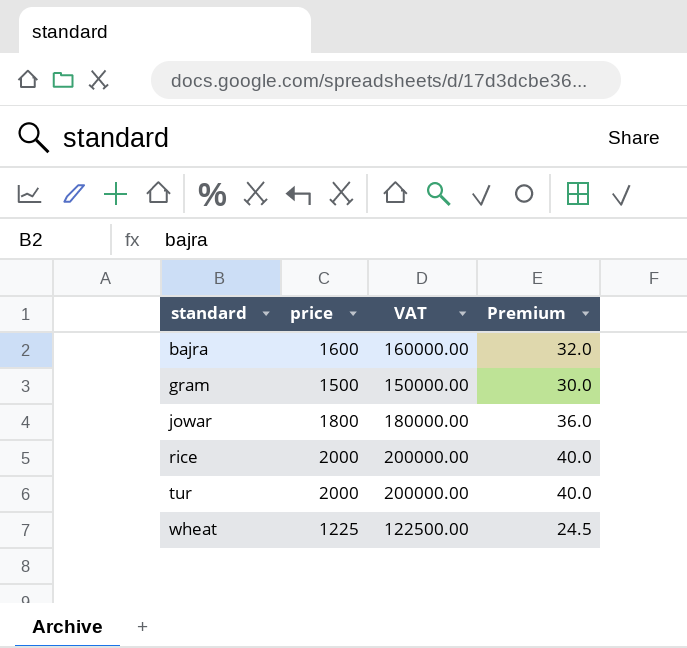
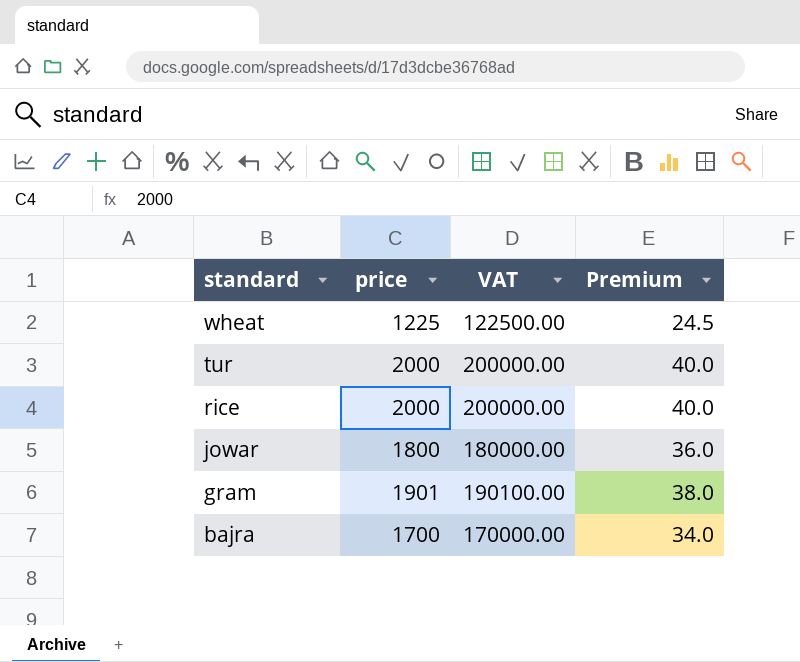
row order: standard ascending -> standard descending
gram | price: 1500 -> 1901
gram | VAT: 150000.00 -> 190100.00
gram | Premium: 30.0 -> 38.0
bajra | price: 1600 -> 1700
bajra | VAT: 160000.00 -> 170000.00
bajra | Premium: 32.0 -> 34.0

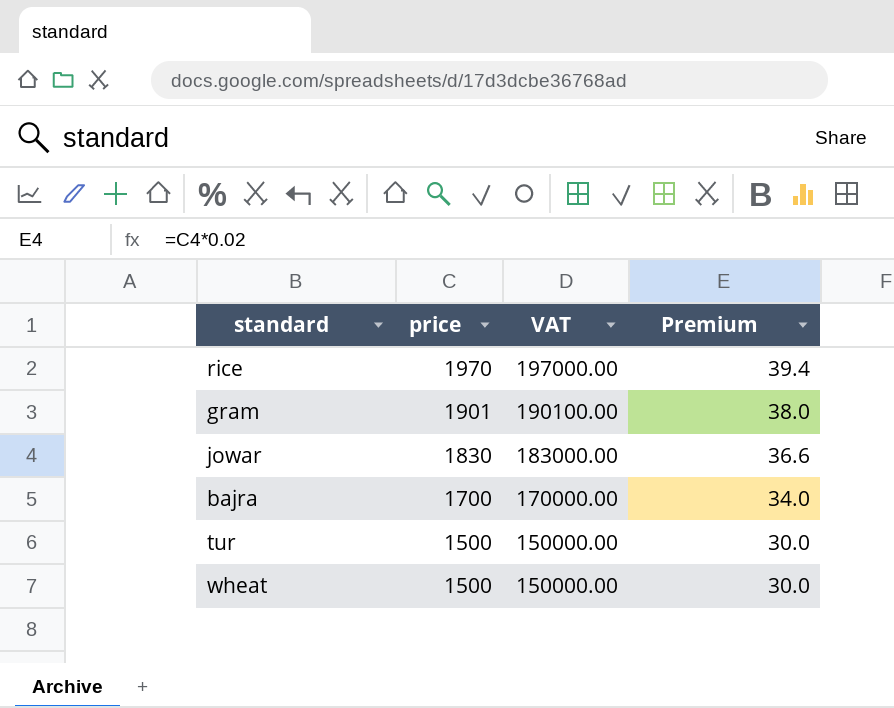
row order: standard descending -> price descending
rice | price: 2000 -> 1970
rice | VAT: 200000.00 -> 197000.00
rice | Premium: 40.0 -> 39.4
jowar | price: 1800 -> 1830
jowar | VAT: 180000.00 -> 183000.00
jowar | Premium: 36.0 -> 36.6
tur | price: 2000 -> 1500
tur | VAT: 200000.00 -> 150000.00
tur | Premium: 40.0 -> 30.0
wheat | price: 1225 -> 1500
wheat | VAT: 122500.00 -> 150000.00
wheat | Premium: 24.5 -> 30.0

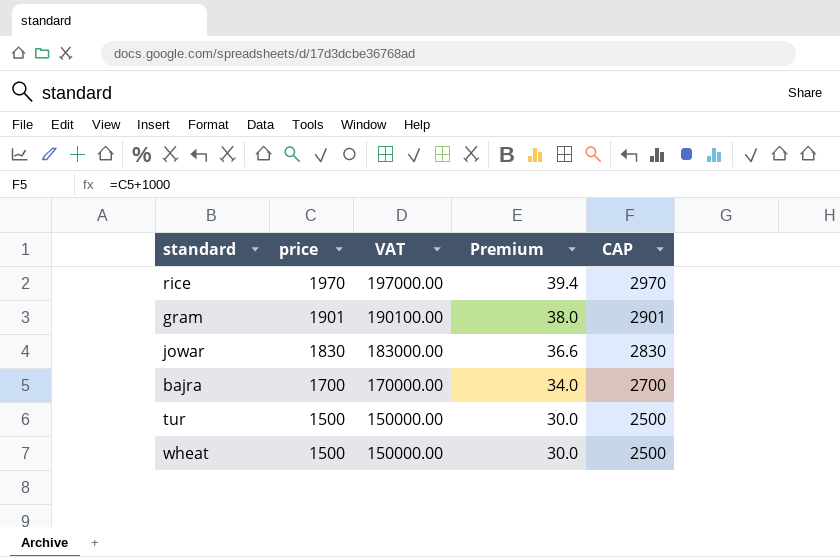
column CAP | formula: none -> [price] + 1000

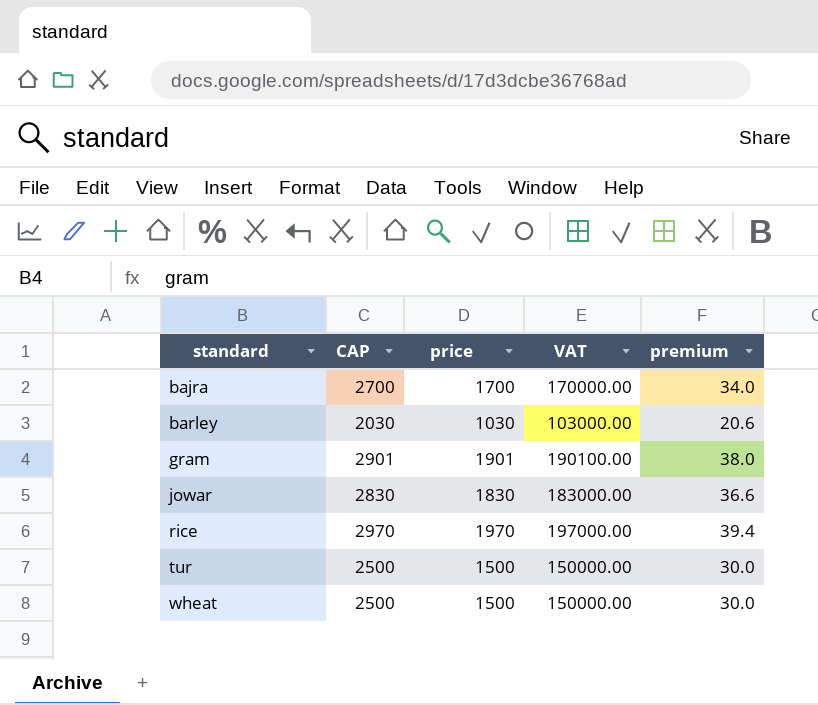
row order: price descending -> standard ascending
column CAP | position: 5 -> 2
column name: Premium -> premium
row barley: none -> 2030 | 1030 | 103000.00 | 20.6

